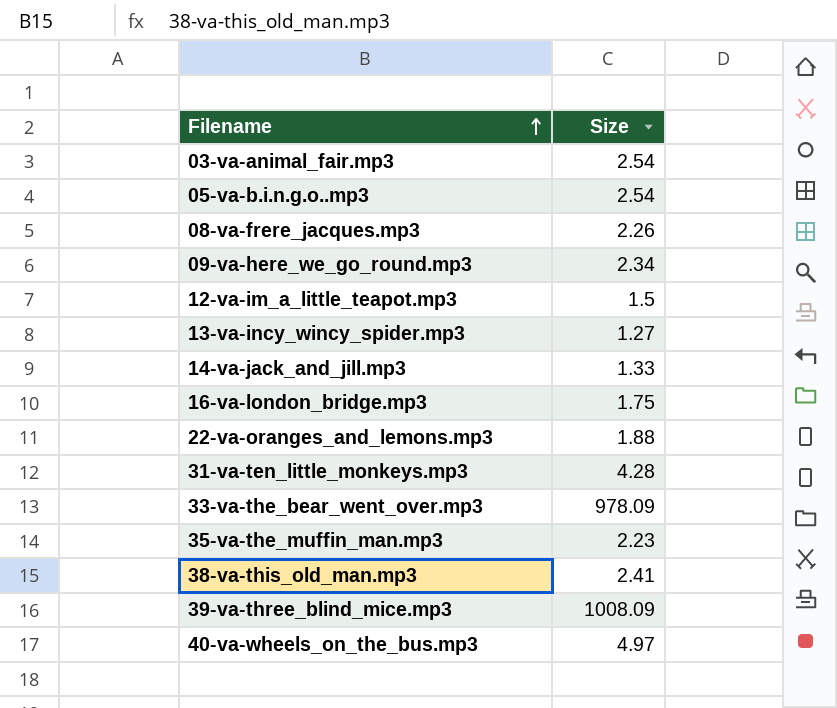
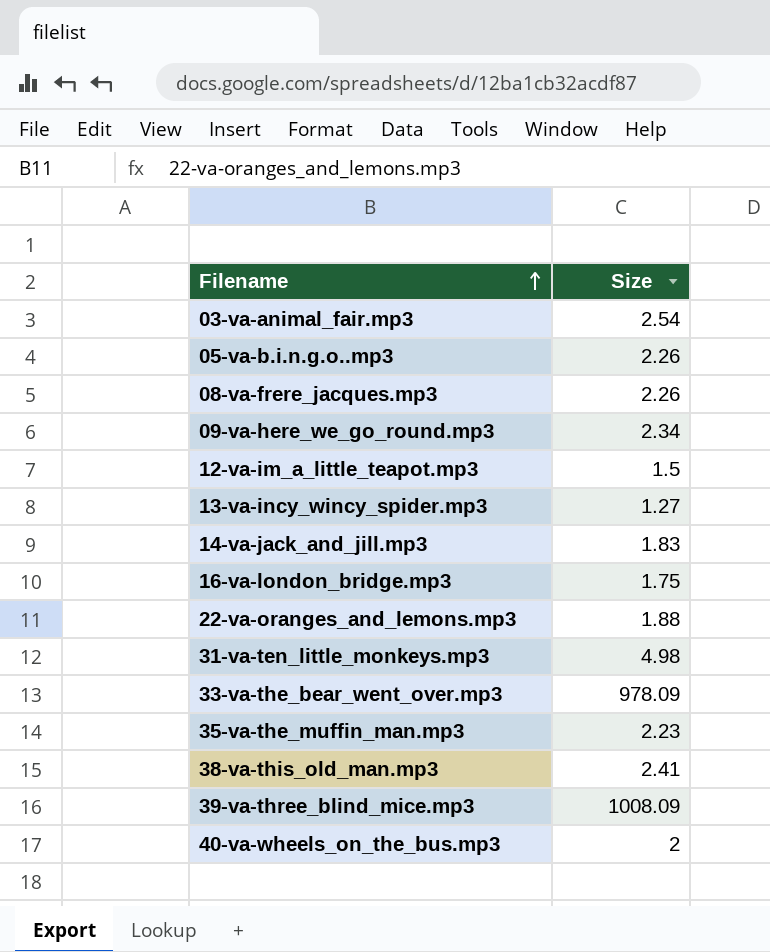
05-va-b.i.n.g.o..mp3 | Size: 2.54 -> 2.26
14-va-jack_and_jill.mp3 | Size: 1.33 -> 1.83
31-va-ten_little_monkeys.mp3 | Size: 4.28 -> 4.98
40-va-wheels_on_the_bus.mp3 | Size: 4.97 -> 2

